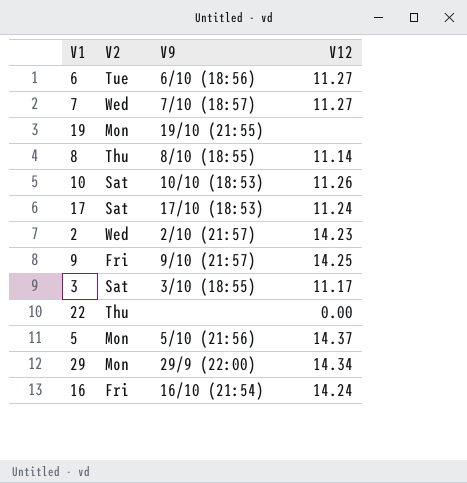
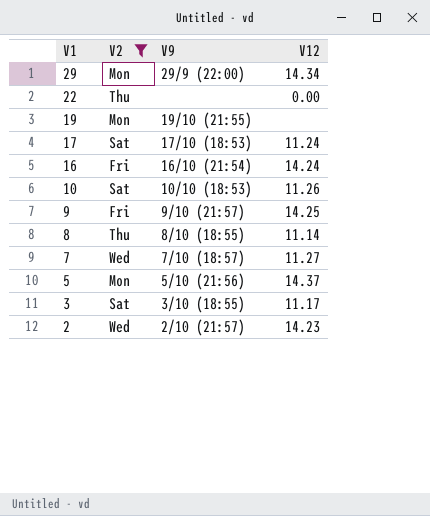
filter: none -> V2 != Tue
row order: none -> V1 descending

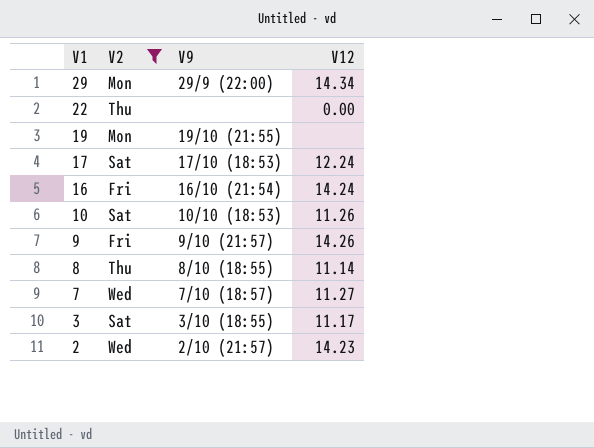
row 5: Mon | 5/10 (21:56) | 14.37 -> none
17 | V12: 11.24 -> 12.24
9 | V12: 14.25 -> 14.26

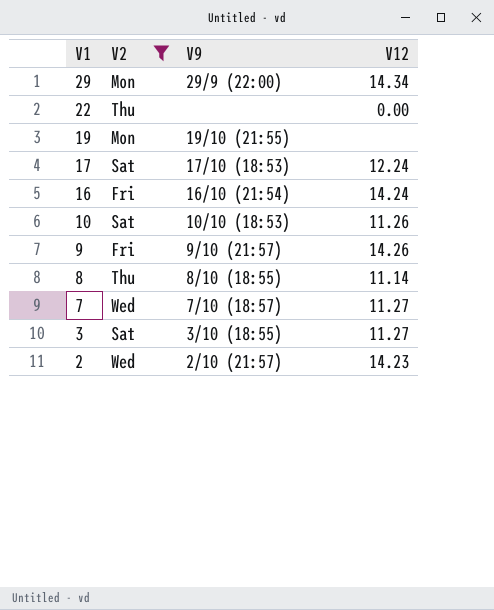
3 | V12: 11.17 -> 11.27

